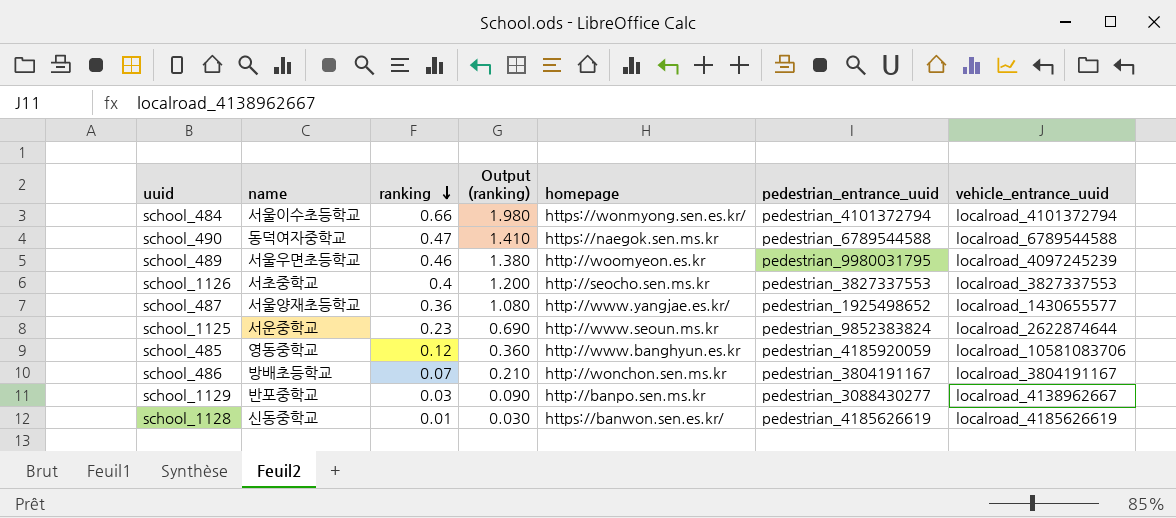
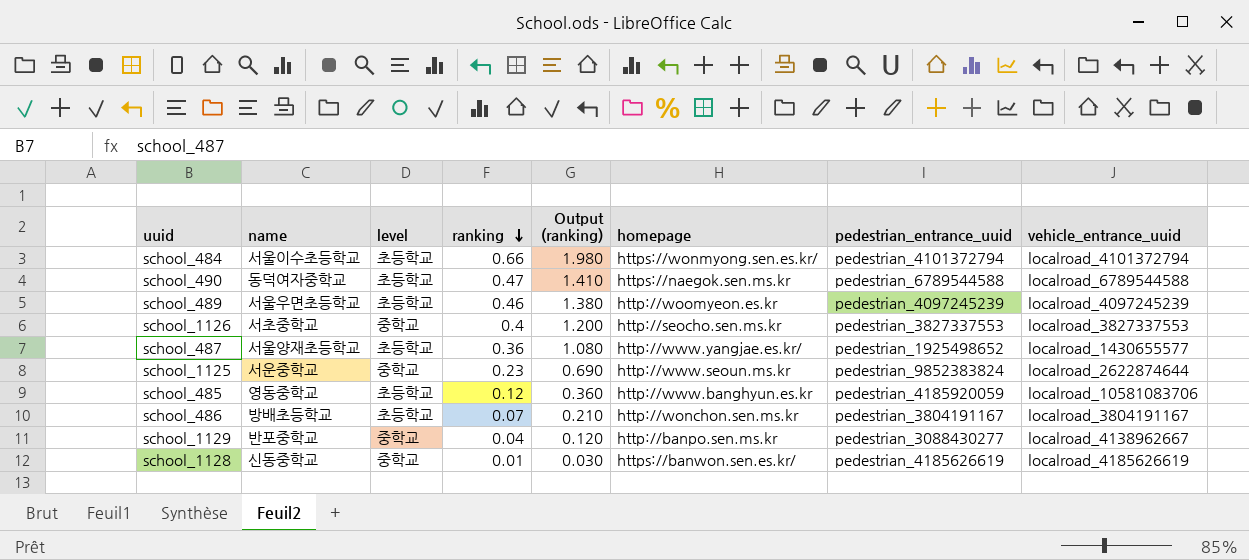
column level | position: none -> 3
school_489 | pedestrian_entrance_uuid: pedestrian_9980031795 -> pedestrian_4097245239
school_1129 | ranking: 0.03 -> 0.04
school_1129 | Output (ranking): 0.090 -> 0.120

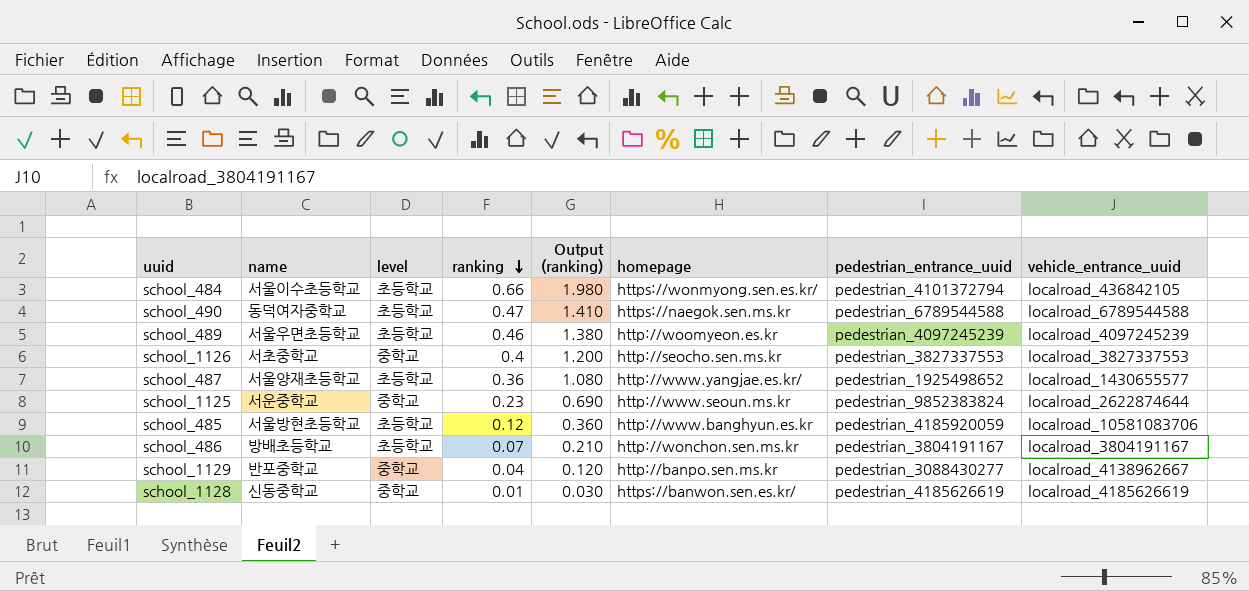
school_484 | vehicle_entrance_uuid: localroad_4101372794 -> localroad_436842105
school_485 | name: 영동중학교 -> 서울방현초등학교

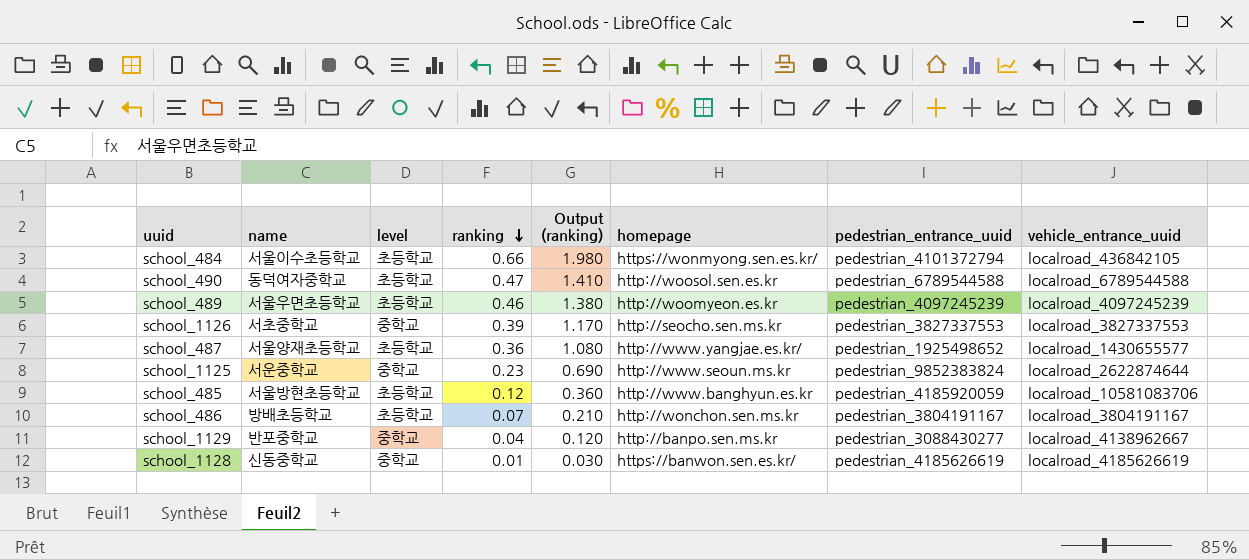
school_490 | homepage: https://naegok.sen.ms.kr -> http://woosol.sen.es.kr
school_1126 | ranking: 0.4 -> 0.39
school_1126 | Output (ranking): 1.200 -> 1.170

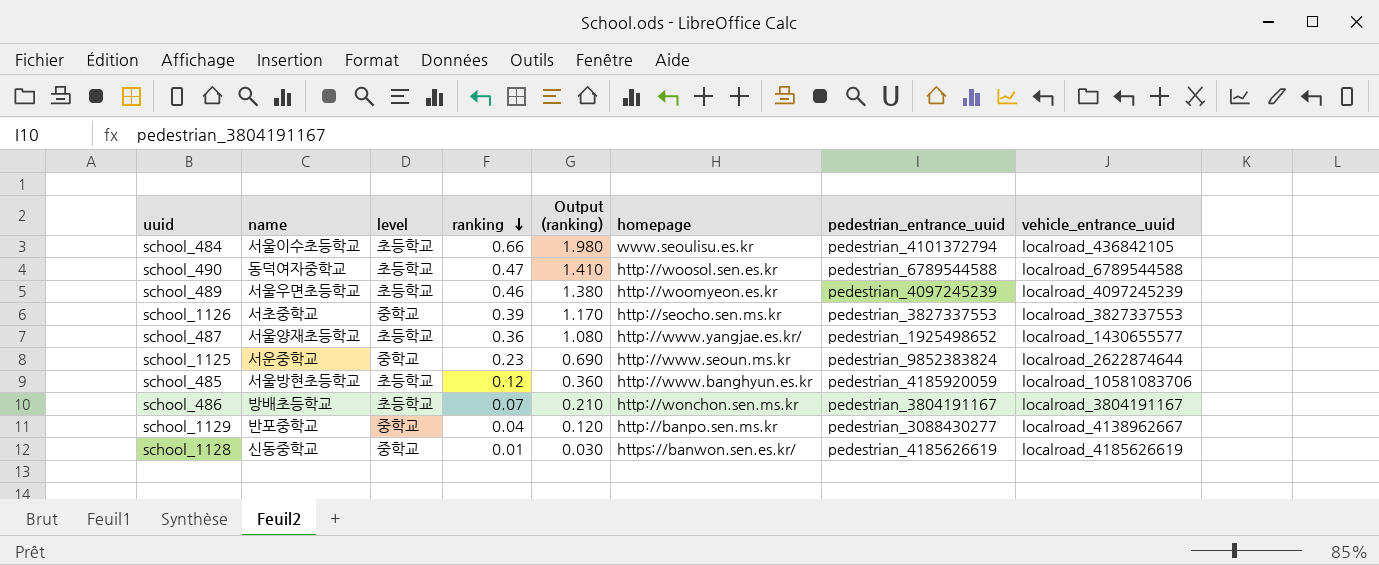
school_484 | homepage: https://wonmyong.sen.es.kr/ -> www.seoulisu.es.kr

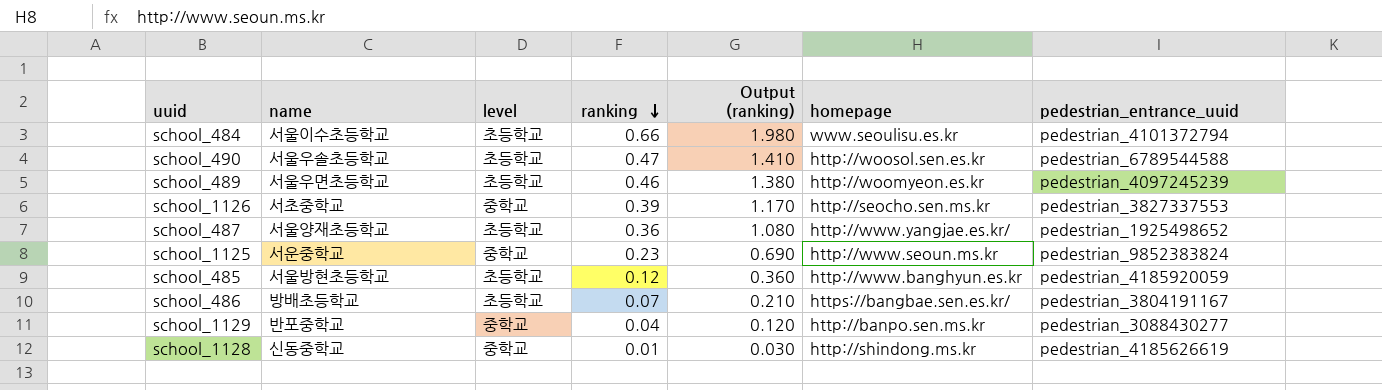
column vehicle_entrance_uuid | position: 8 -> none
school_490 | name: 동덕여자중학교 -> 서울우솔초등학교
school_486 | homepage: http://wonchon.sen.ms.kr -> https://bangbae.sen.es.kr/
school_1128 | homepage: https://banwon.sen.es.kr/ -> http://shindong.ms.kr

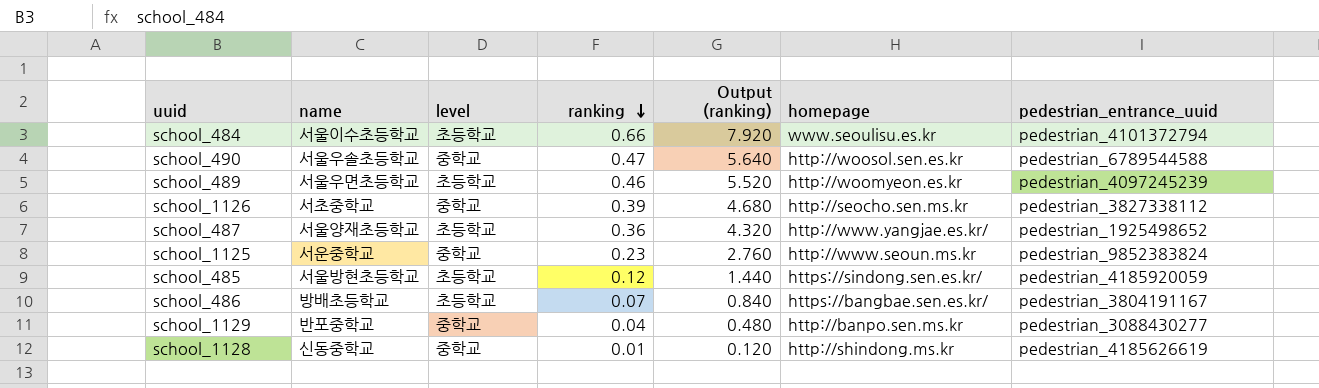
column Output (ranking) | formula: [ranking] * 3 -> [ranking] * 12
school_490 | level: 초등학교 -> 중학교
school_1126 | pedestrian_entrance_uuid: pedestrian_3827337553 -> pedestrian_3827338112
school_485 | homepage: http://www.banghyun.es.kr -> https://sindong.sen.es.kr/

